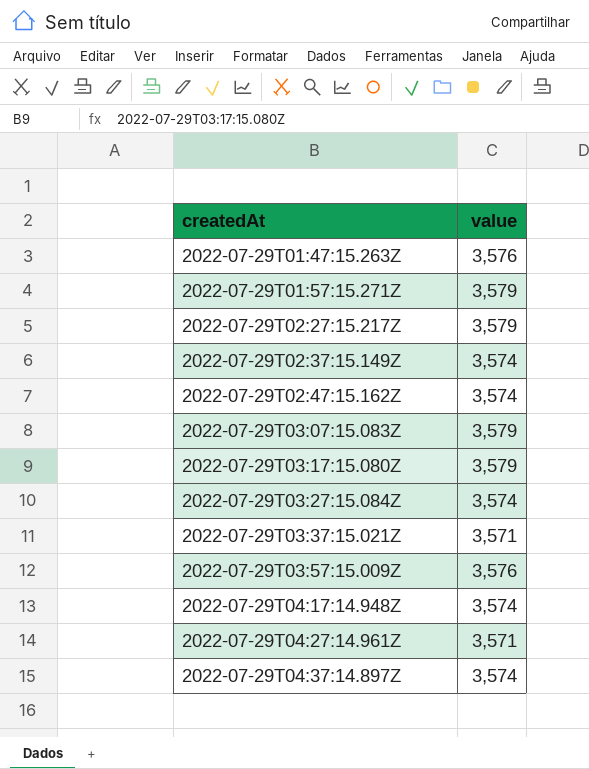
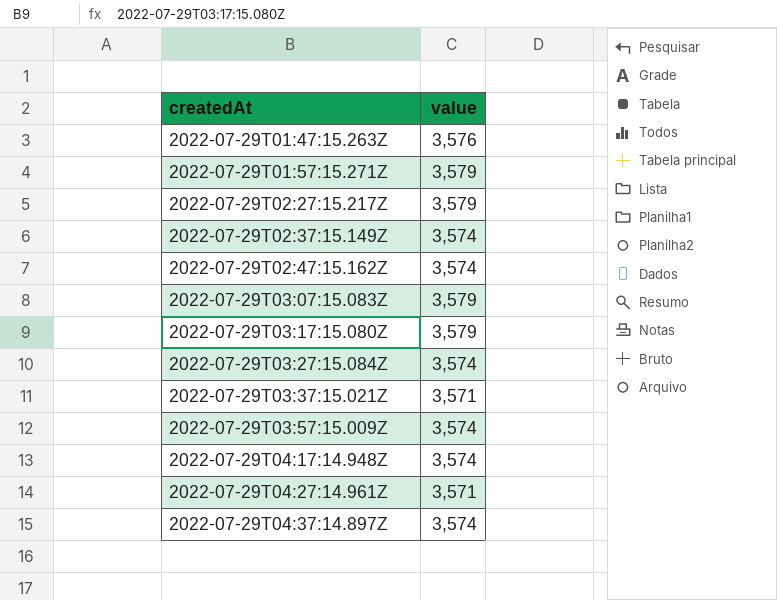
2022-07-29T03:57:15.009Z | value: 3,576 -> 3,574

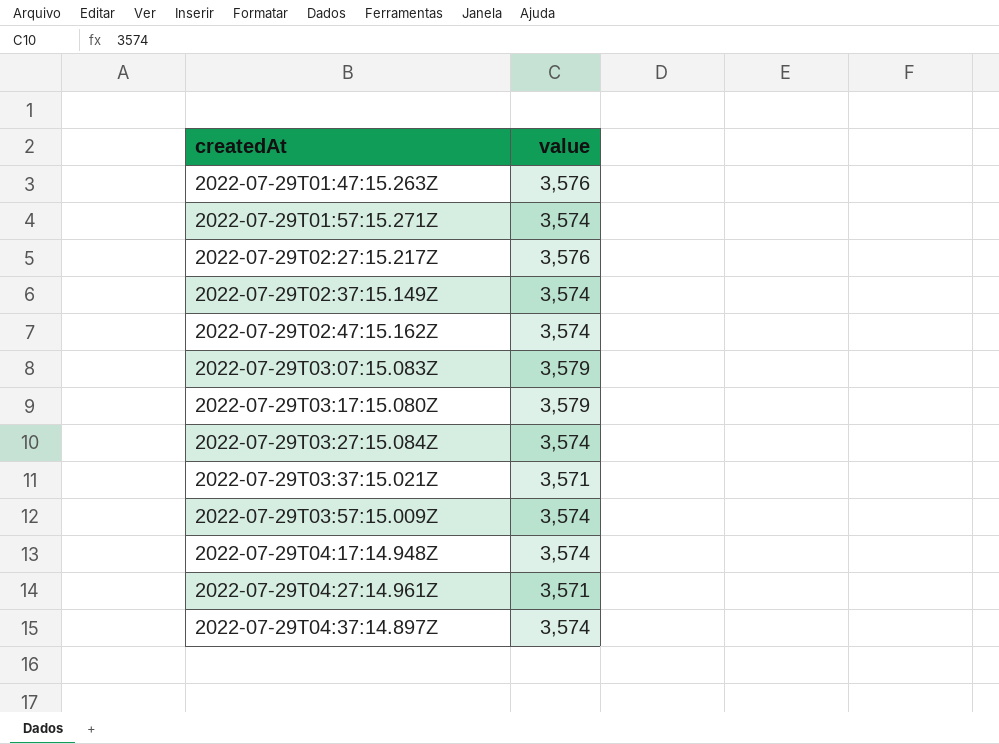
2022-07-29T01:57:15.271Z | value: 3,579 -> 3,574
2022-07-29T02:27:15.217Z | value: 3,579 -> 3,576

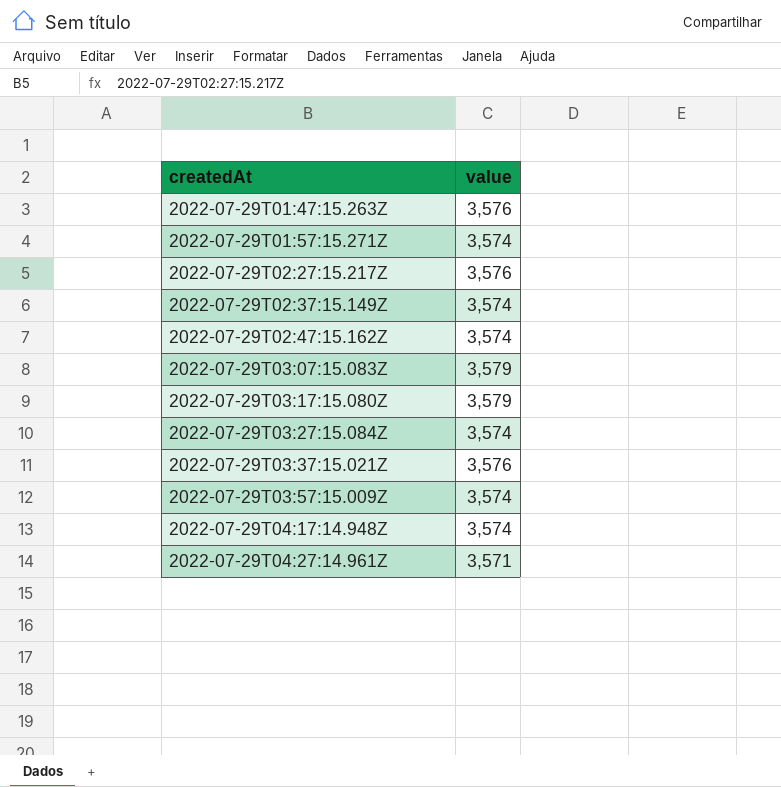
row 2022-07-29T04:37:14.897Z: 3,574 -> none
2022-07-29T03:37:15.021Z | value: 3,571 -> 3,576

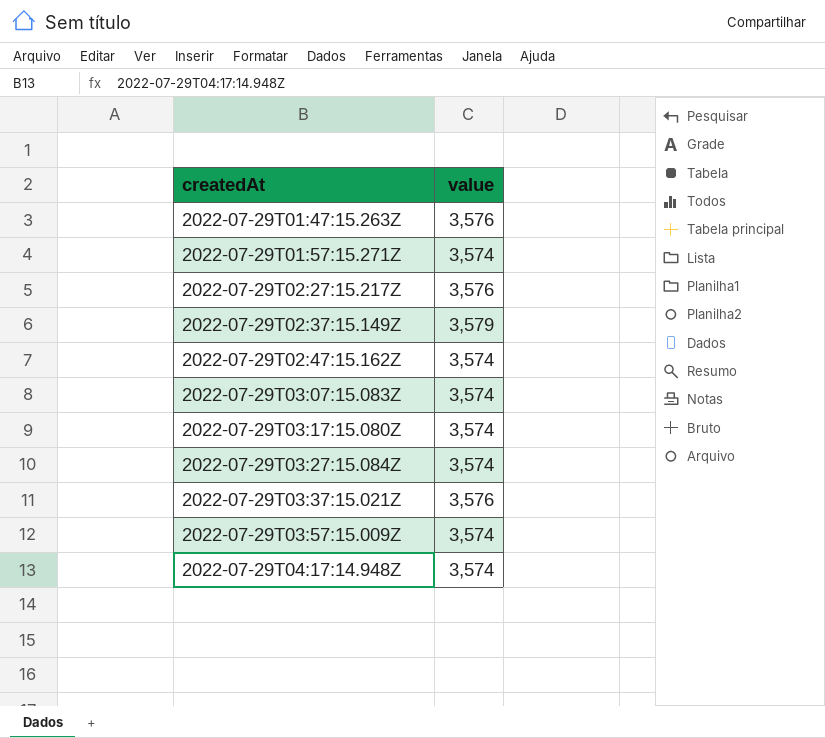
row 2022-07-29T04:27:14.961Z: 3,571 -> none
2022-07-29T02:37:15.149Z | value: 3,574 -> 3,579
2022-07-29T03:07:15.083Z | value: 3,579 -> 3,574
2022-07-29T03:17:15.080Z | value: 3,579 -> 3,574

